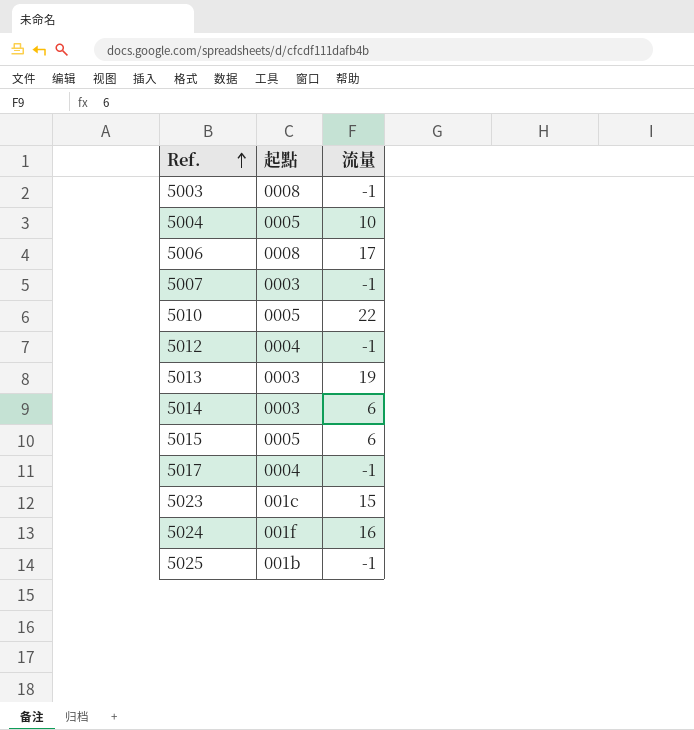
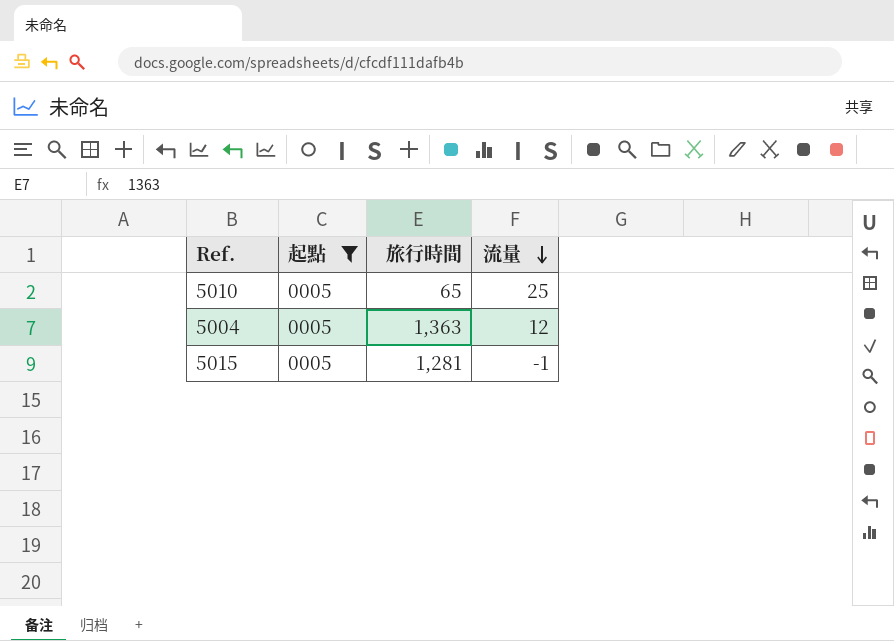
filter: none -> 起點 = 0005
row order: Ref. ascending -> 流量 descending
column 旅行時間 | position: none -> 3
5010 | 流量: 22 -> 25
5004 | 流量: 10 -> 12
5015 | 流量: 6 -> -1

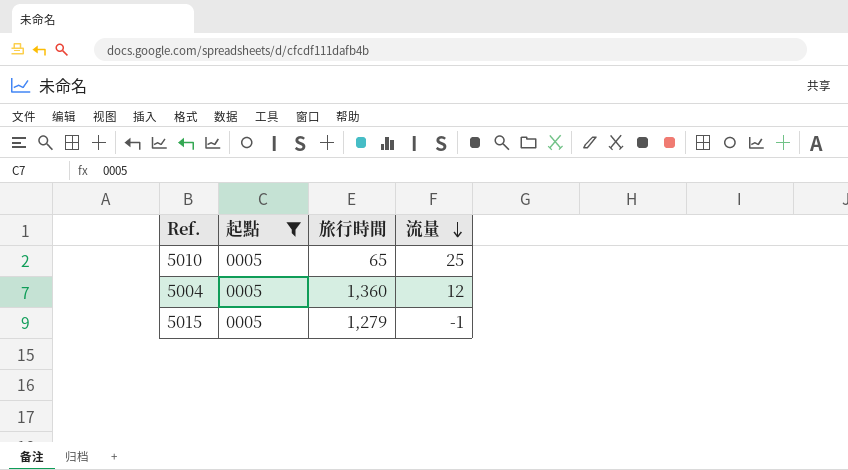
5004 | 旅行時間: 1,363 -> 1,360
5015 | 旅行時間: 1,281 -> 1,279

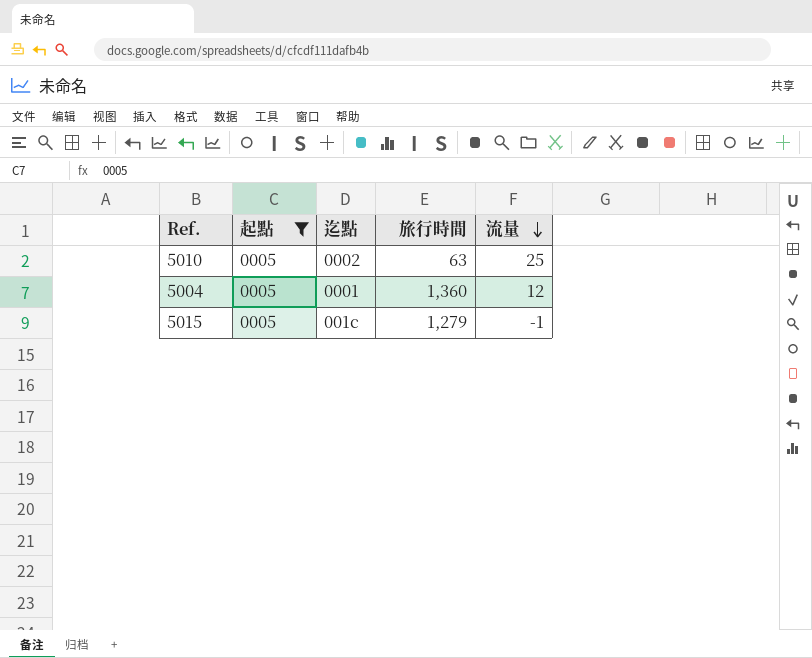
column 迄點 | position: none -> 3
5010 | 旅行時間: 65 -> 63

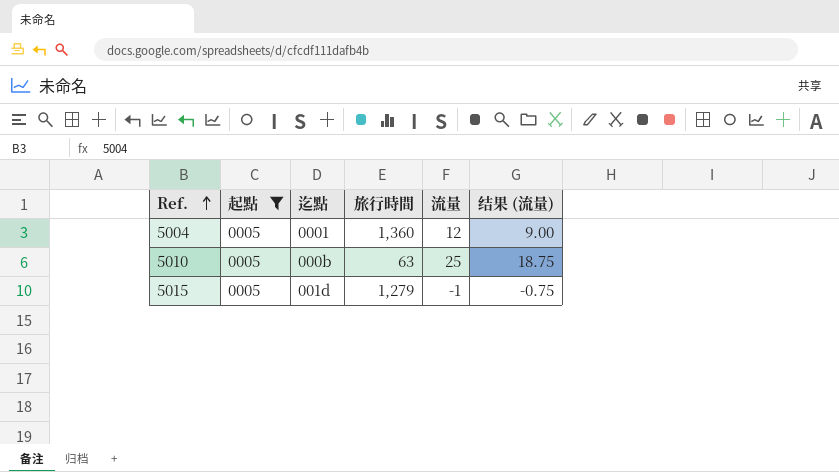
row order: 流量 descending -> Ref. ascending
column 结果 (流量) | formula: none -> [流量] * 0.75
5010 | 迄點: 0002 -> 000b
5015 | 迄點: 001c -> 001d

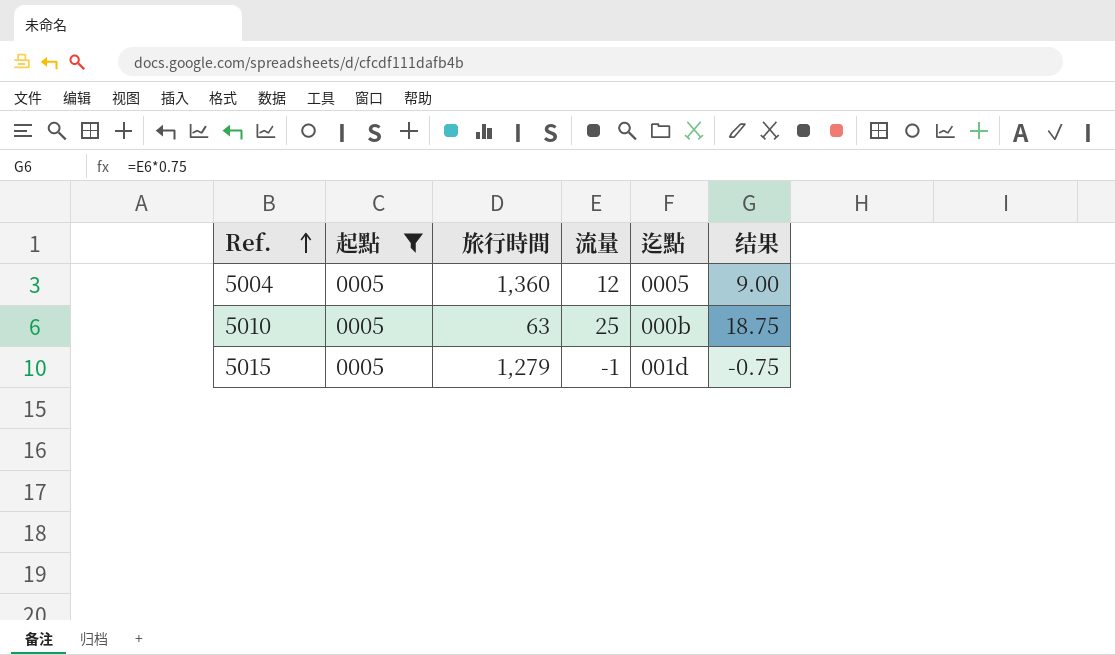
column 迄點 | position: 3 -> 5
column name: 结果 (流量) -> 结果
5004 | 迄點: 0001 -> 0005

